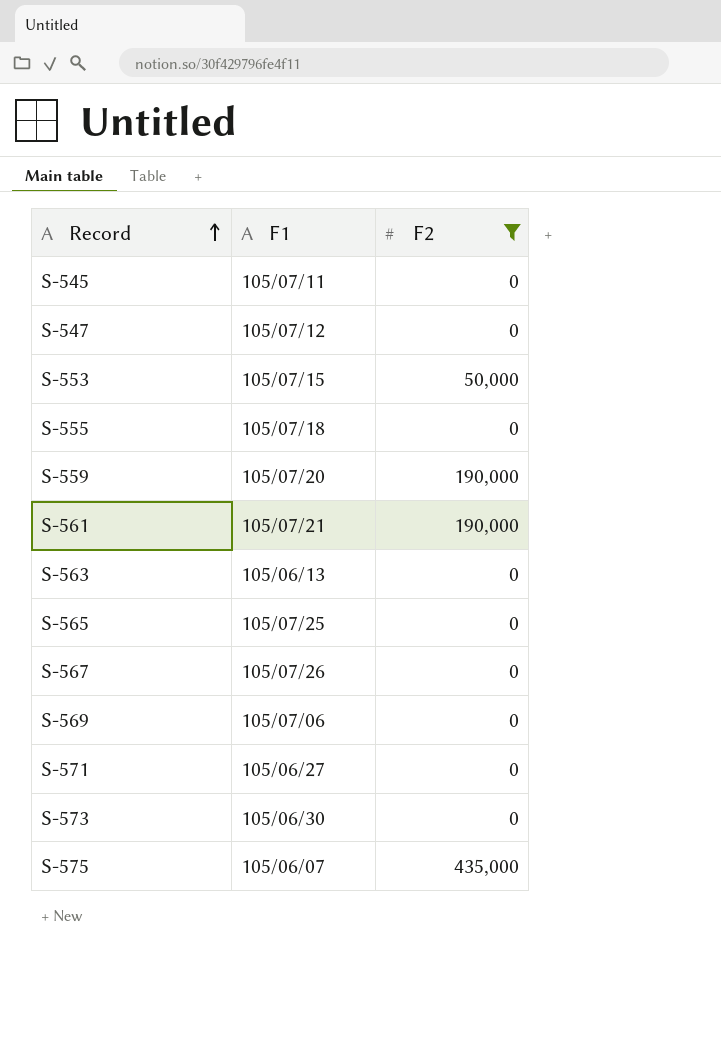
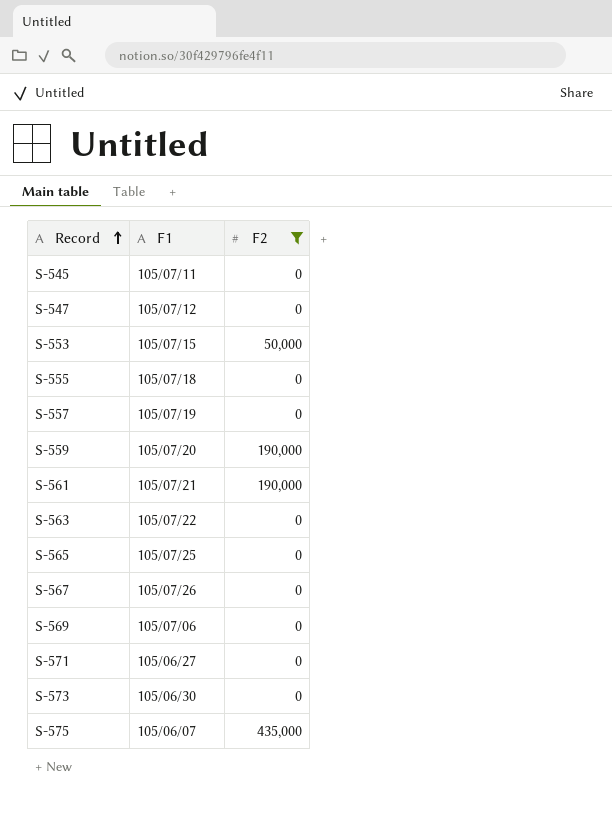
row S-557: none -> 105/07/19 | 0
S-563 | F1: 105/06/13 -> 105/07/22

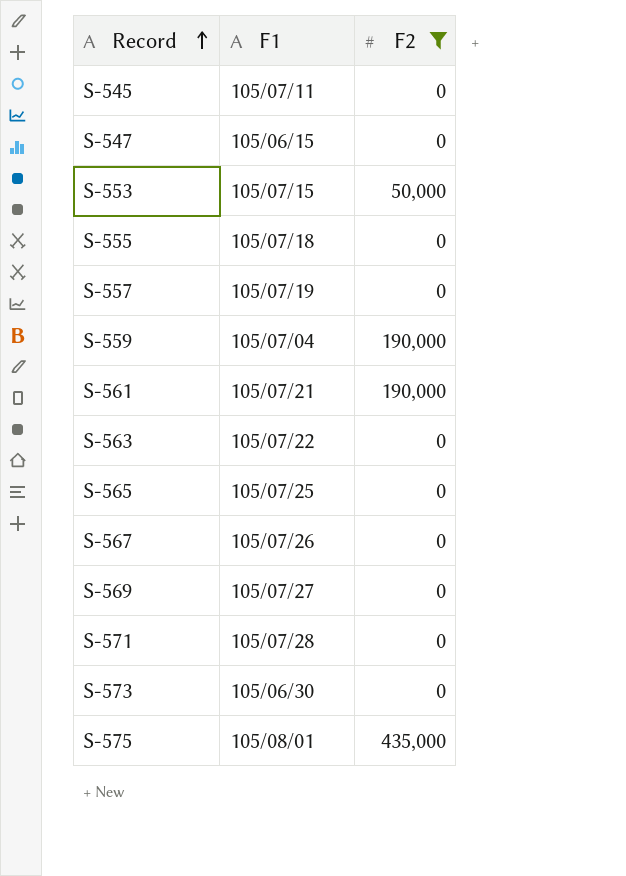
S-547 | F1: 105/07/12 -> 105/06/15
S-559 | F1: 105/07/20 -> 105/07/04
S-569 | F1: 105/07/06 -> 105/07/27
S-571 | F1: 105/06/27 -> 105/07/28
S-575 | F1: 105/06/07 -> 105/08/01

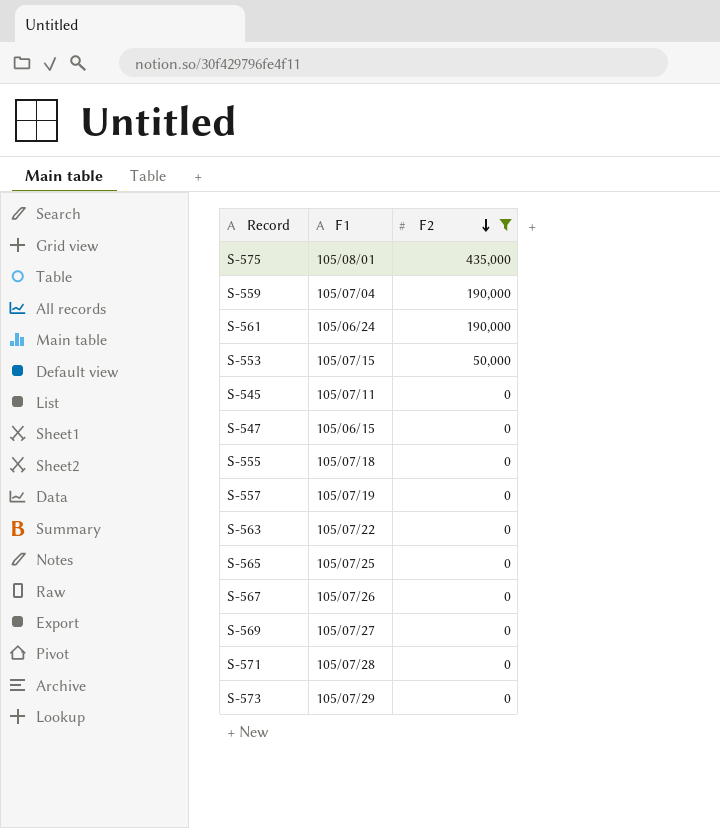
row order: Record ascending -> F2 descending
S-561 | F1: 105/07/21 -> 105/06/24
S-573 | F1: 105/06/30 -> 105/07/29

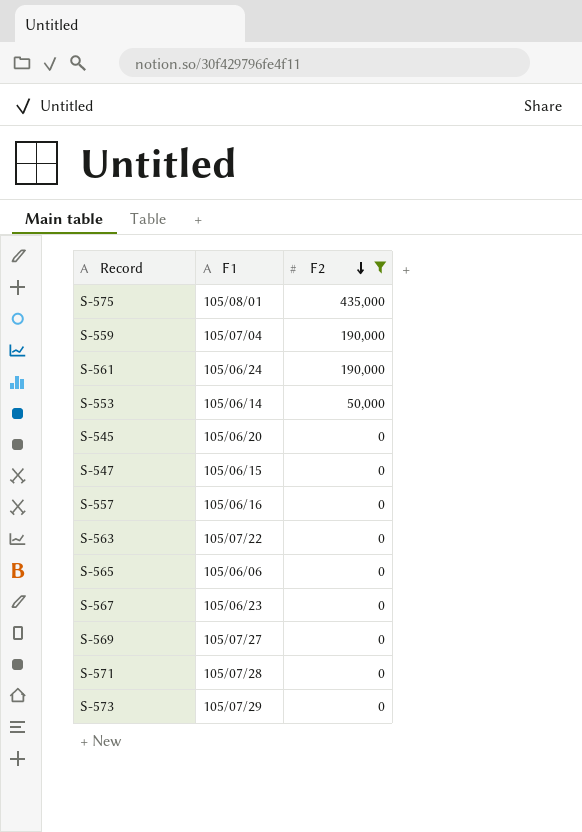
row S-555: 105/07/18 | 0 -> none
S-553 | F1: 105/07/15 -> 105/06/14
S-545 | F1: 105/07/11 -> 105/06/20
S-557 | F1: 105/07/19 -> 105/06/16
S-565 | F1: 105/07/25 -> 105/06/06
S-567 | F1: 105/07/26 -> 105/06/23

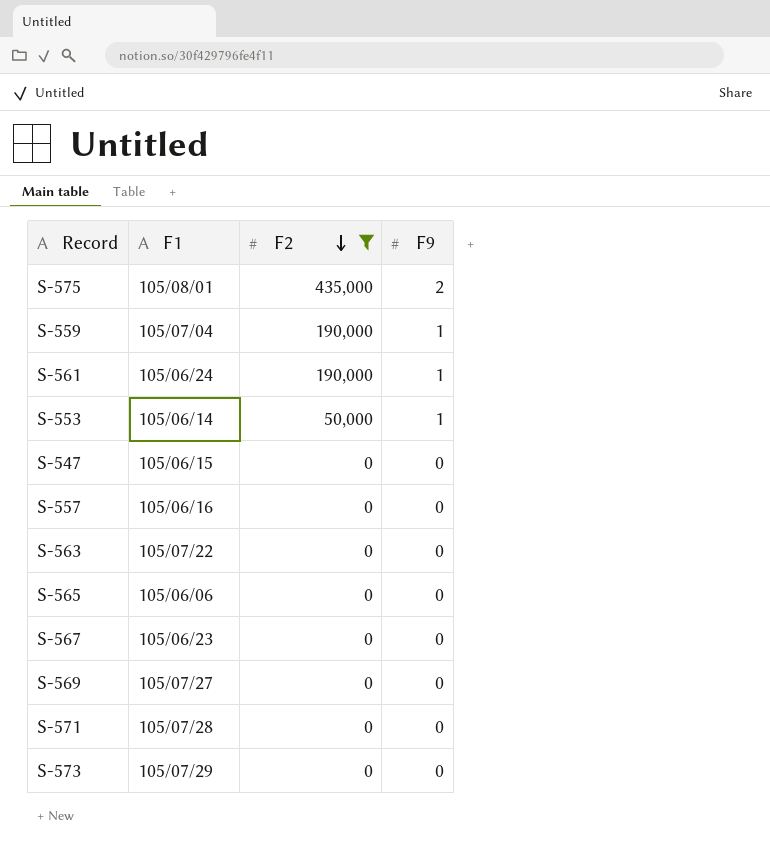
column F9 | position: none -> 4
row S-545: 105/06/20 | 0 -> none

